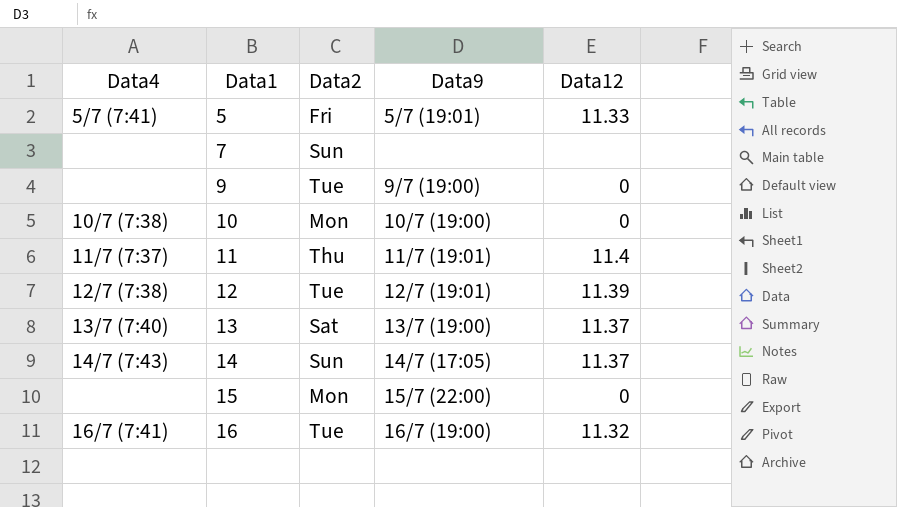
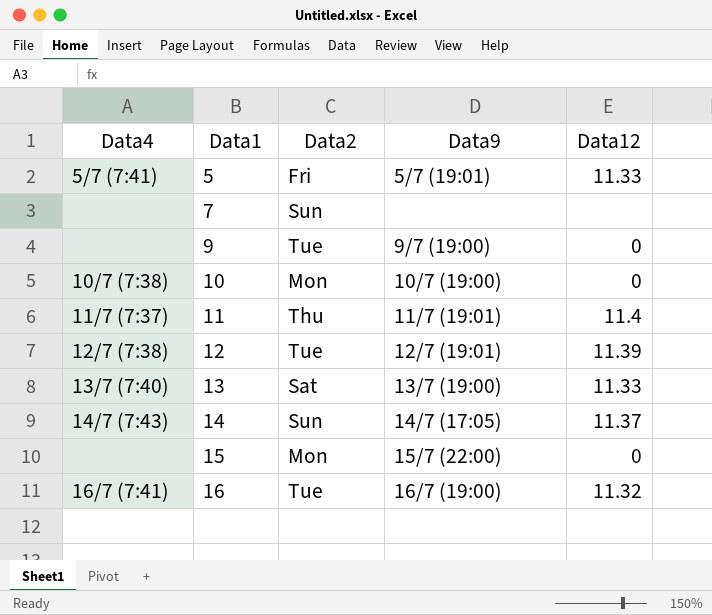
13 | Data12: 11.37 -> 11.33

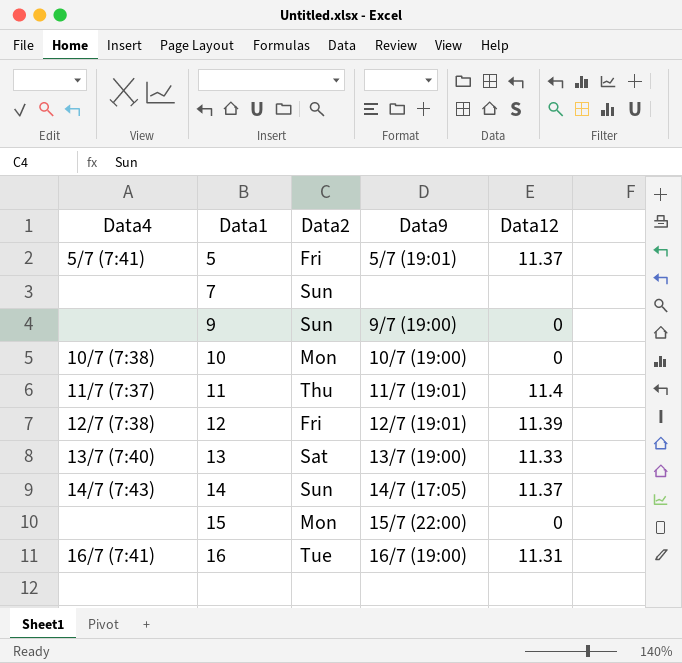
5 | Data12: 11.33 -> 11.37
9 | Data2: Tue -> Sun
12 | Data2: Tue -> Fri
16 | Data12: 11.32 -> 11.31

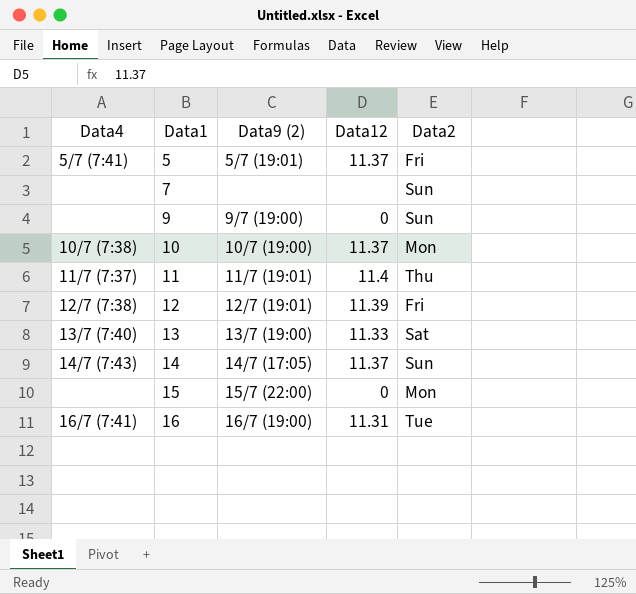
column name: Data9 -> Data9 (2)
column Data2 | position: 3 -> 5
10 | Data12: 0 -> 11.37

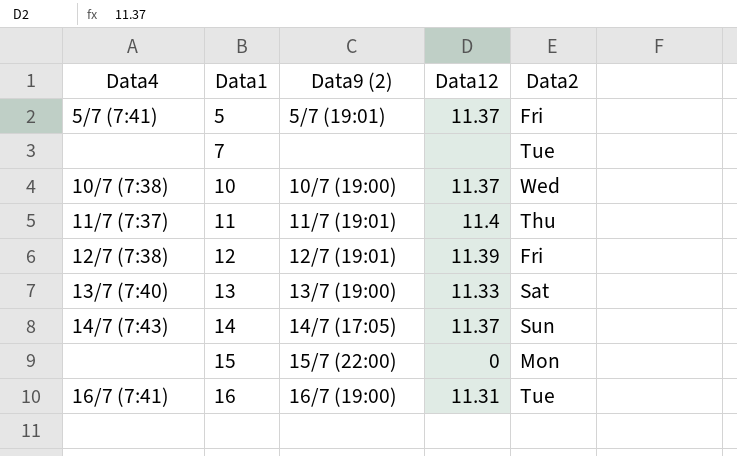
row 9: none | 9/7 (19:00) | 0 | Sun -> none
7 | Data2: Sun -> Tue
10 | Data2: Mon -> Wed

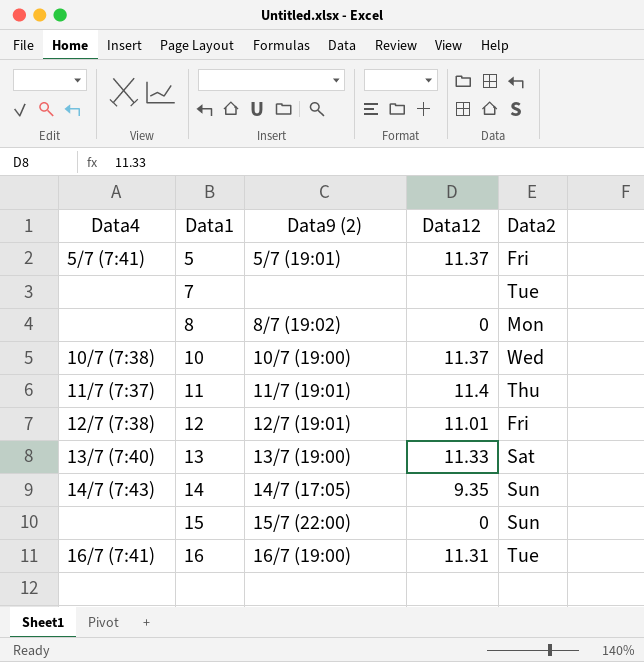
row 8: none -> none | 8/7 (19:02) | 0 | Mon
12 | Data12: 11.39 -> 11.01
14 | Data12: 11.37 -> 9.35
15 | Data2: Mon -> Sun

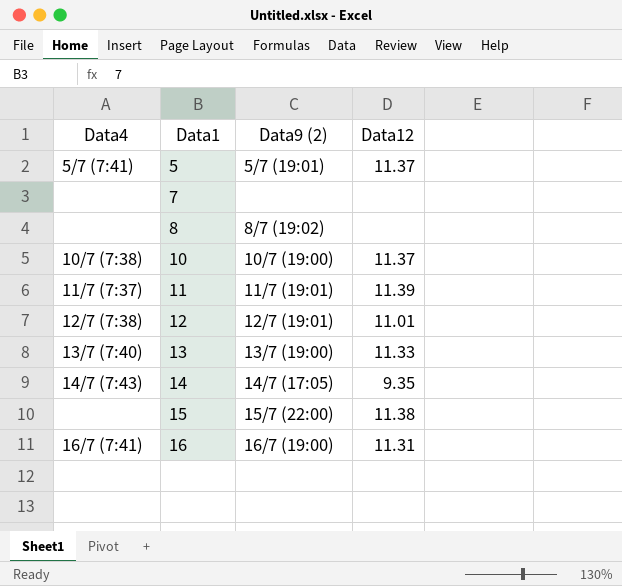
column Data2 | position: 5 -> none
8 | Data12: 0 -> none
11 | Data12: 11.4 -> 11.39
15 | Data12: 0 -> 11.38

